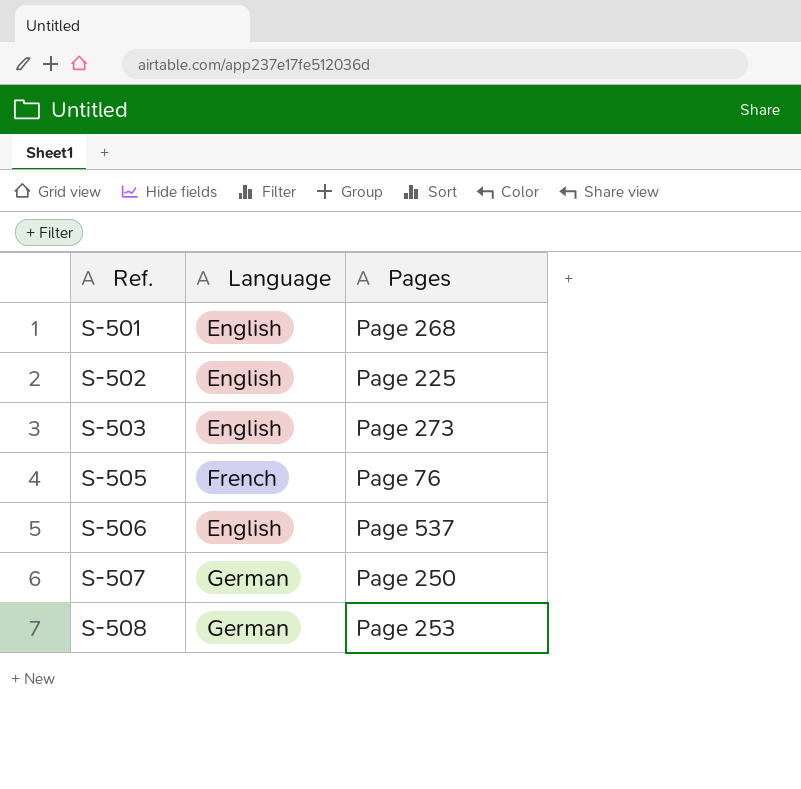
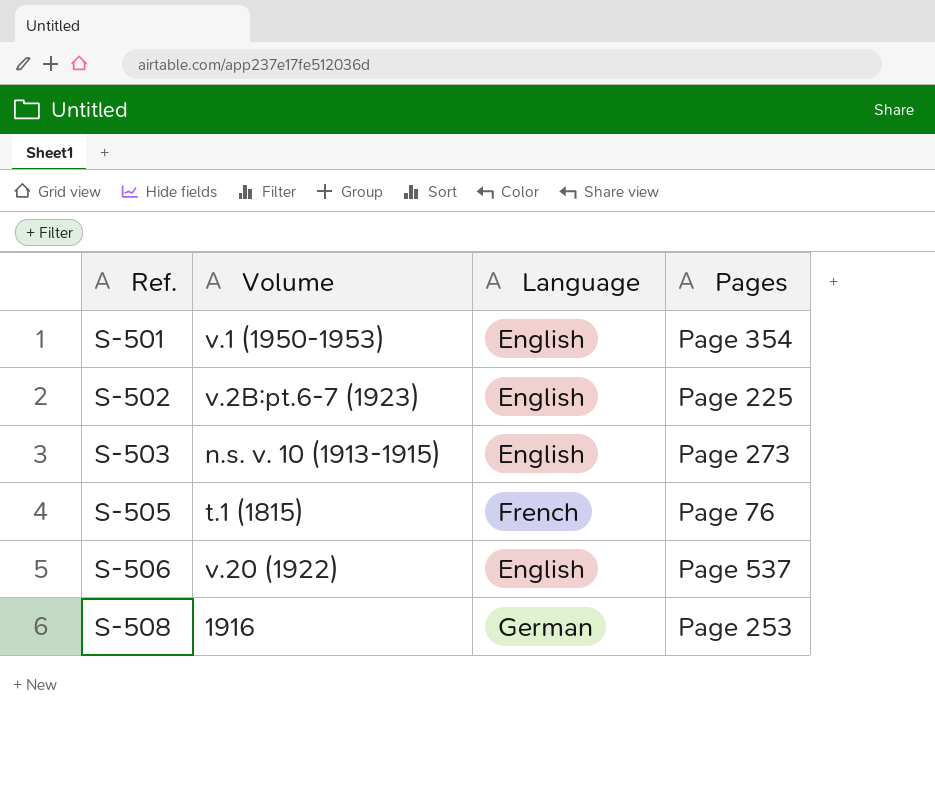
column Volume | position: none -> 2
row S-507: German | Page 250 -> none
S-501 | Pages: Page 268 -> Page 354

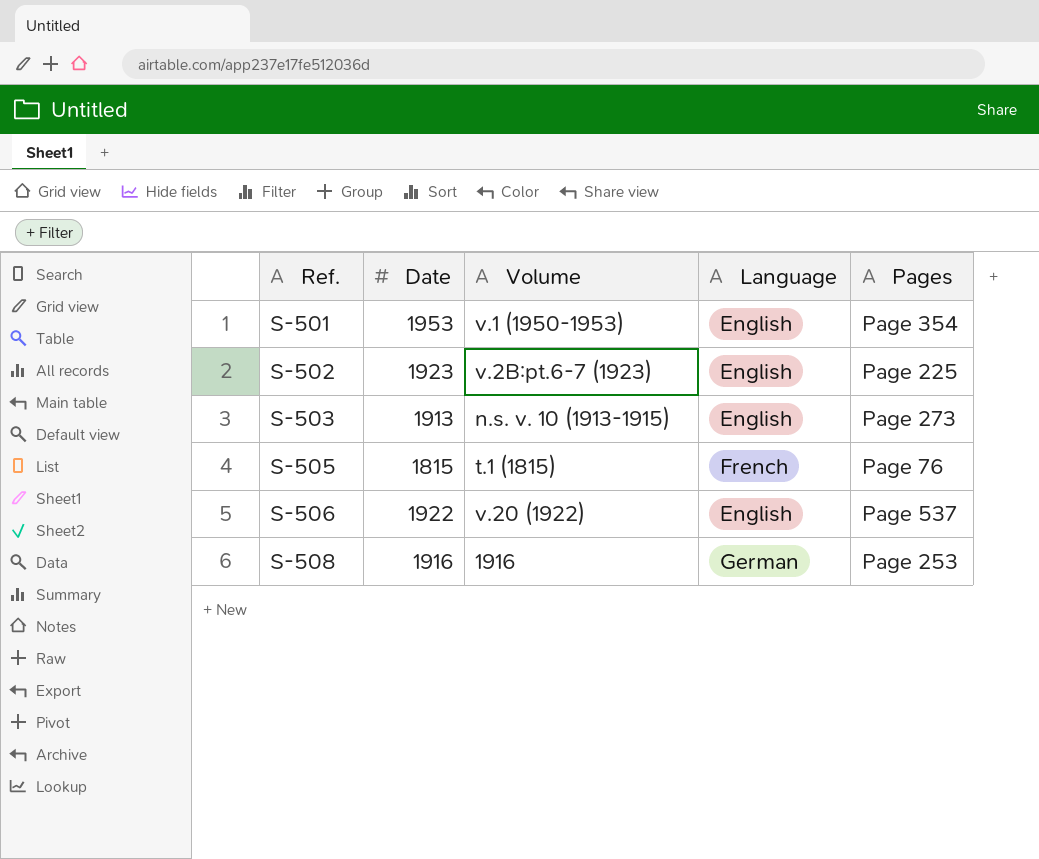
column Date | position: none -> 2

